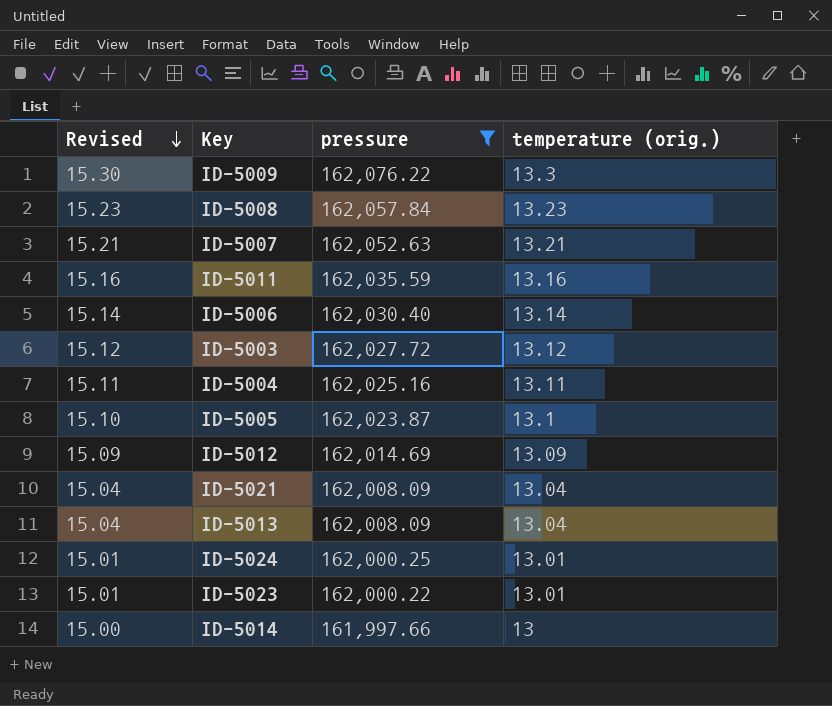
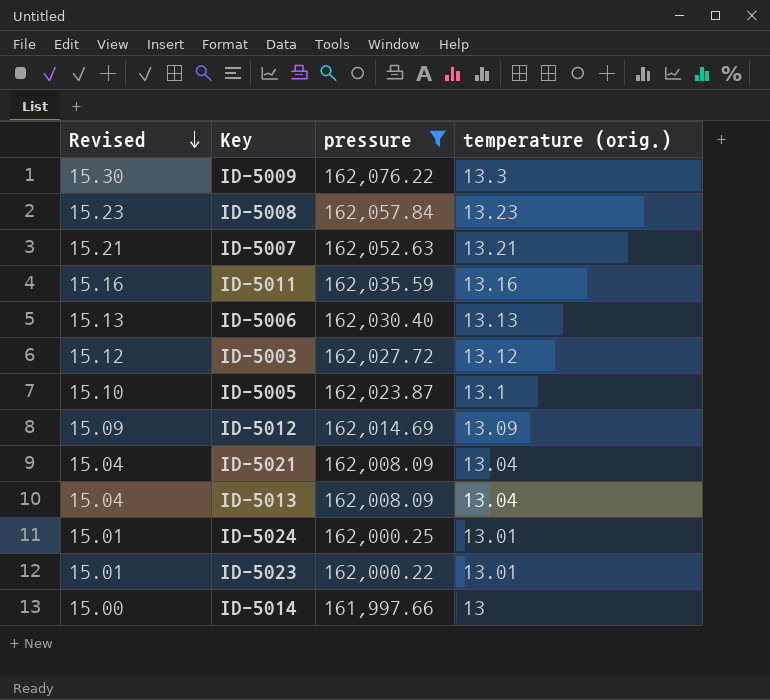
row ID-5004: 15.11 | 162,025.16 | 13.11 -> none
ID-5006 | Revised: 15.14 -> 15.13
ID-5006 | temperature (orig.): 13.14 -> 13.13

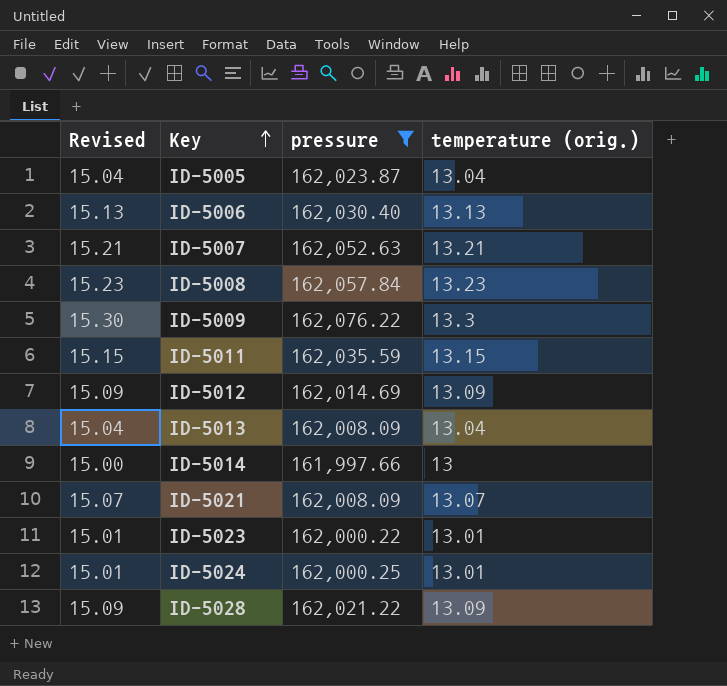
row order: Revised descending -> Key ascending
row ID-5003: 15.12 | 162,027.72 | 13.12 -> none
ID-5005 | Revised: 15.10 -> 15.04
ID-5005 | temperature (orig.): 13.1 -> 13.04
ID-5011 | Revised: 15.16 -> 15.15
ID-5011 | temperature (orig.): 13.16 -> 13.15
ID-5021 | Revised: 15.04 -> 15.07
ID-5021 | temperature (orig.): 13.04 -> 13.07
row ID-5028: none -> 15.09 | 162,021.22 | 13.09

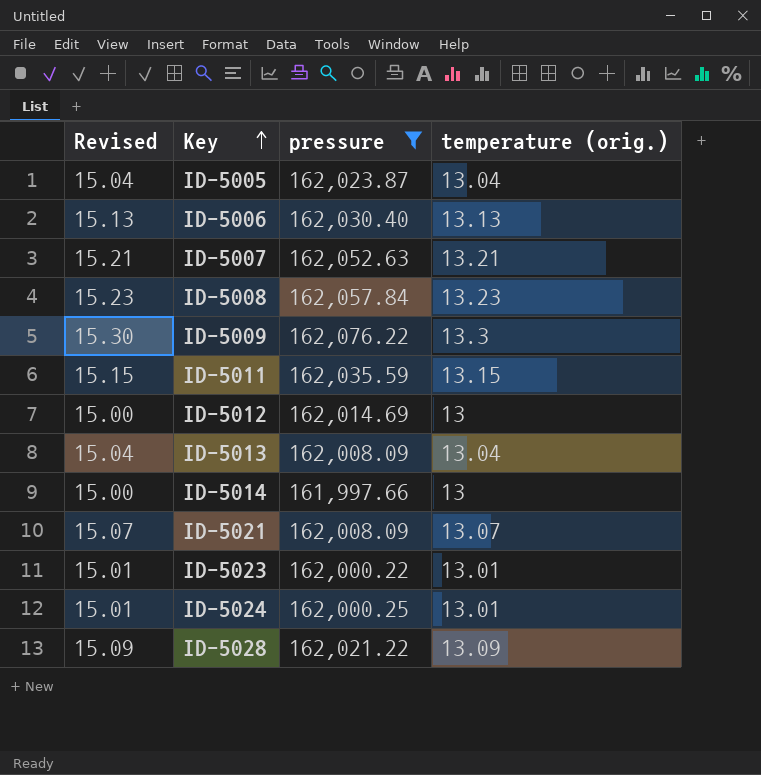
ID-5012 | Revised: 15.09 -> 15.00
ID-5012 | temperature (orig.): 13.09 -> 13

